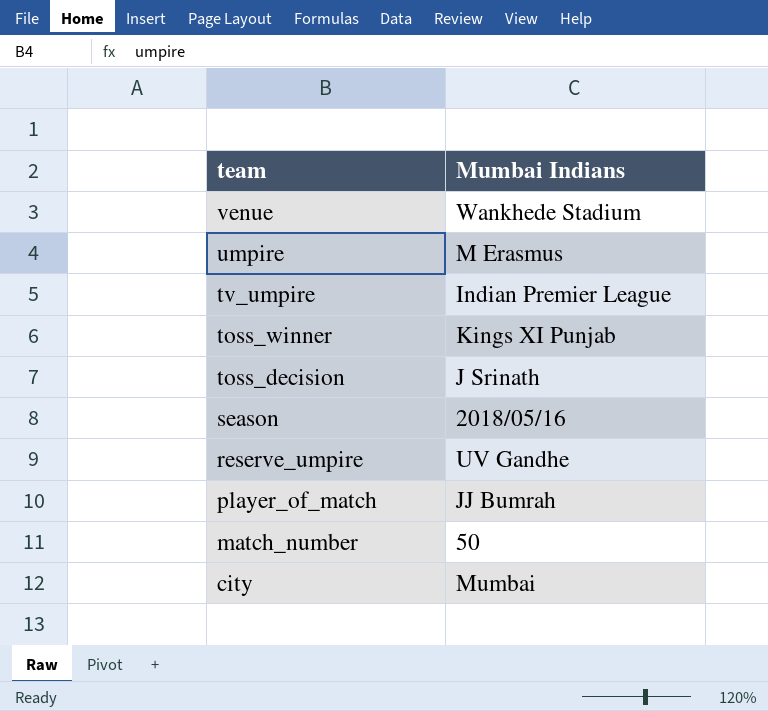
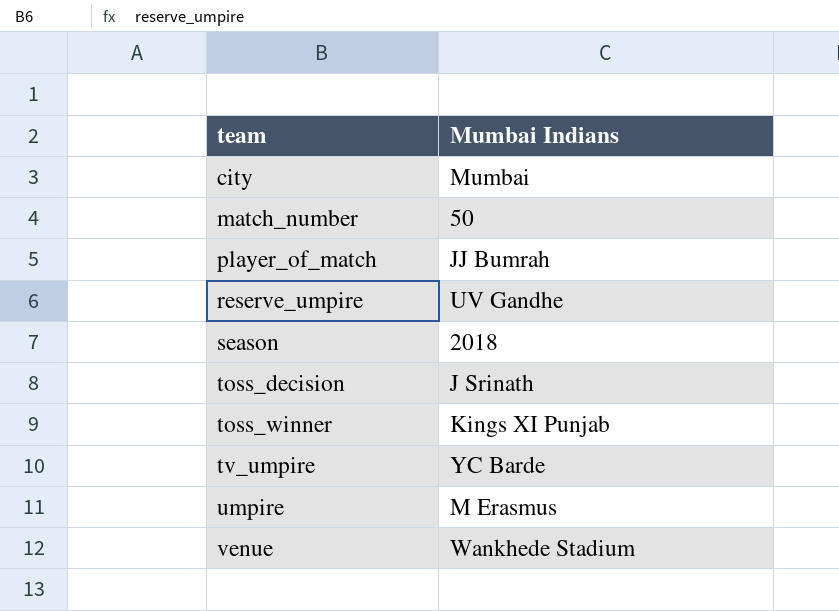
row order: team descending -> team ascending
season | Mumbai Indians: 2018/05/16 -> 2018
tv_umpire | Mumbai Indians: Indian Premier League -> YC Barde

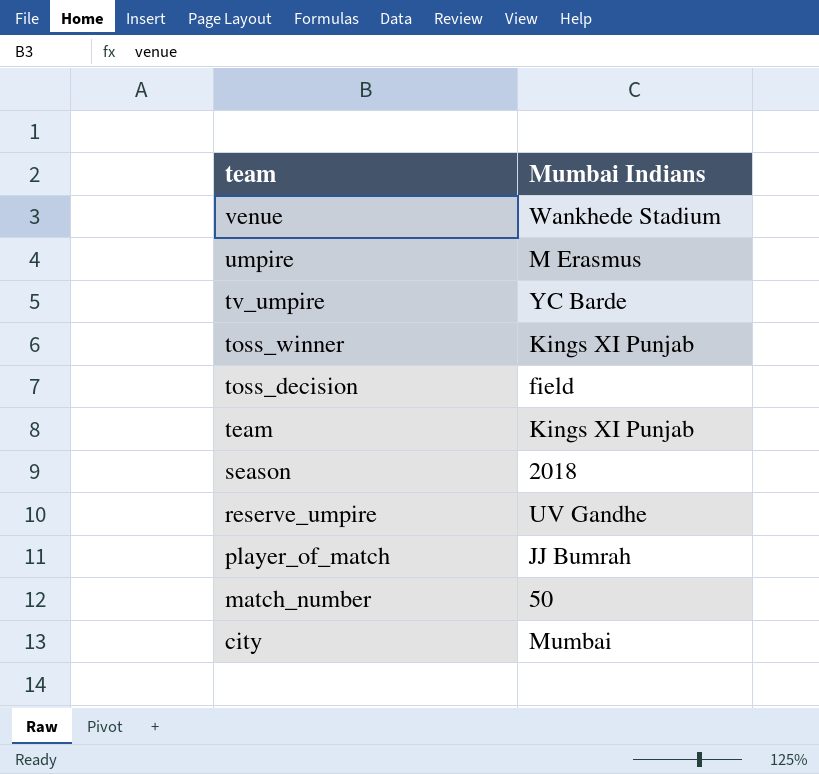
row order: team ascending -> team descending
toss_decision | Mumbai Indians: J Srinath -> field
row team: none -> Kings XI Punjab

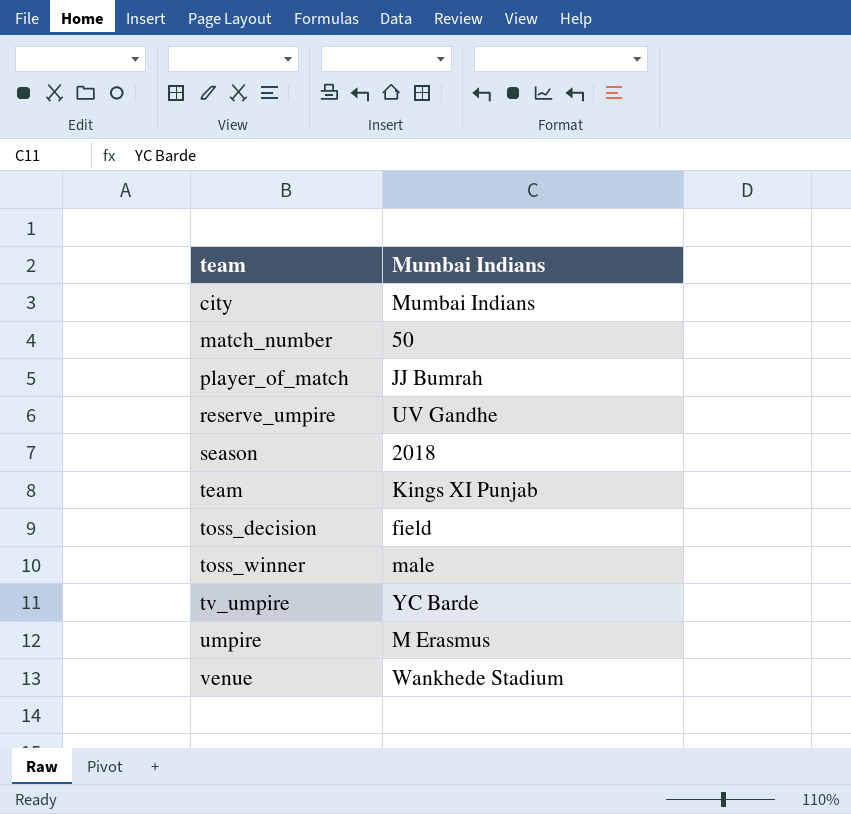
row order: team descending -> team ascending
city | Mumbai Indians: Mumbai -> Mumbai Indians
toss_winner | Mumbai Indians: Kings XI Punjab -> male

